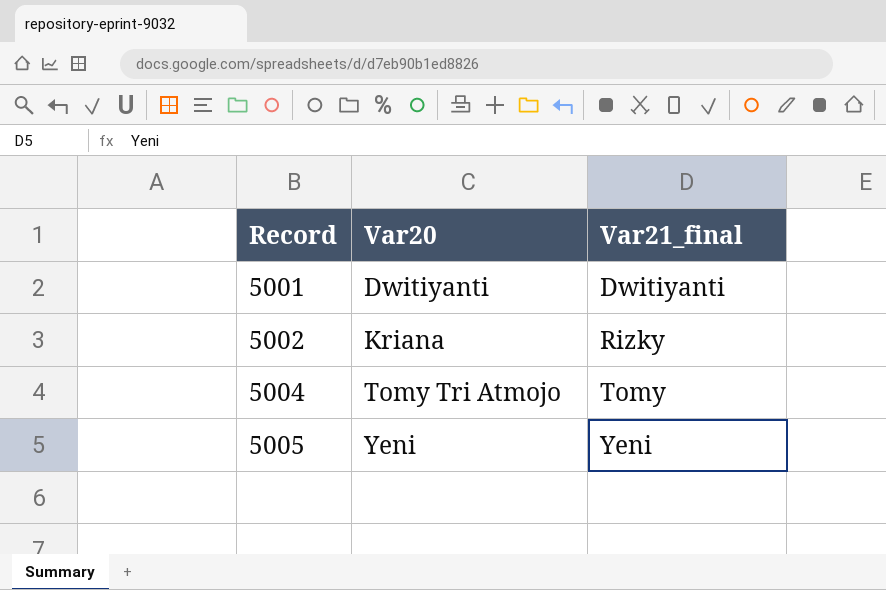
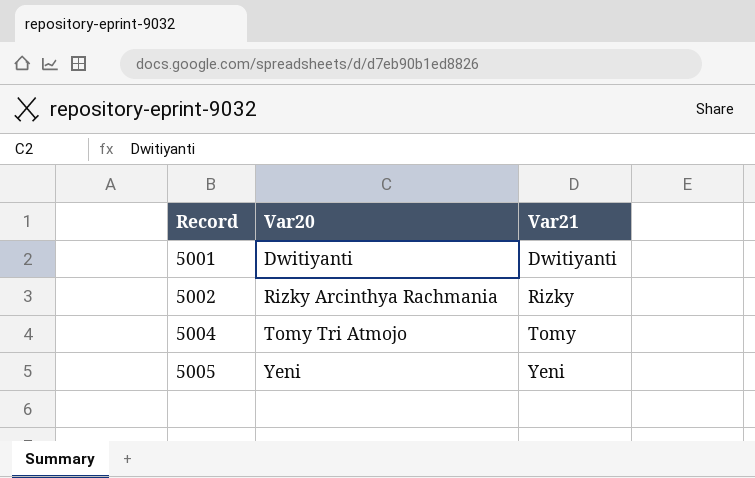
column name: Var21_final -> Var21
5002 | Var20: Kriana -> Rizky Arcinthya Rachmania

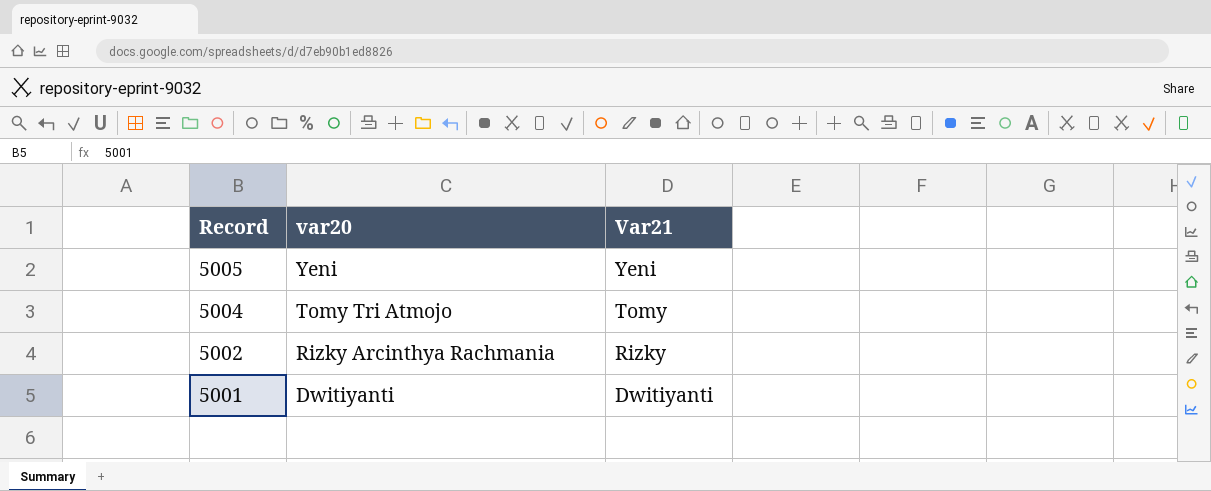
row order: Record ascending -> Record descending
column name: Var20 -> var20

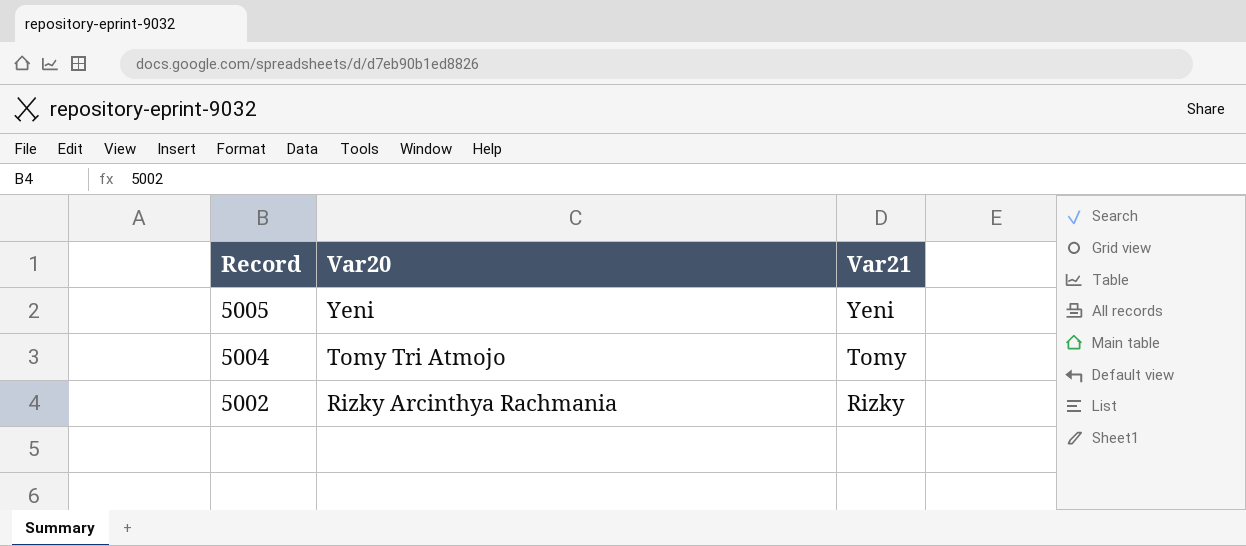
column name: var20 -> Var20
row 5001: Dwitiyanti | Dwitiyanti -> none

